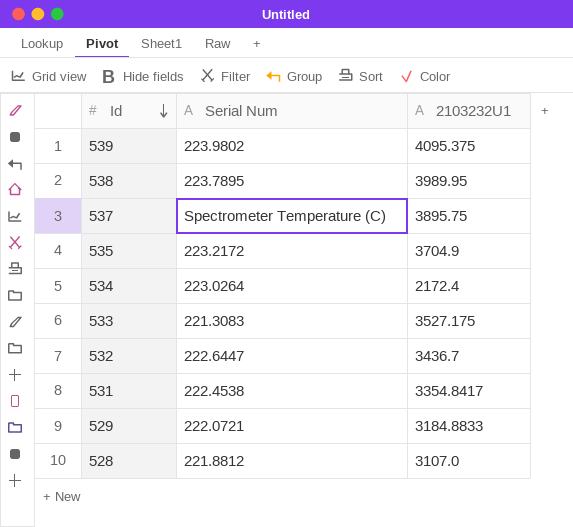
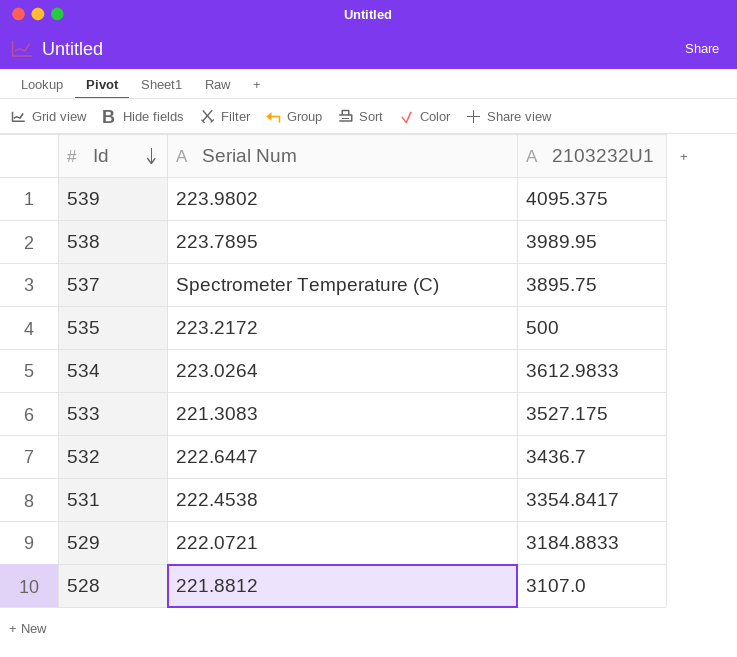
535 | 2103232U1: 3704.9 -> 500
534 | 2103232U1: 2172.4 -> 3612.9833

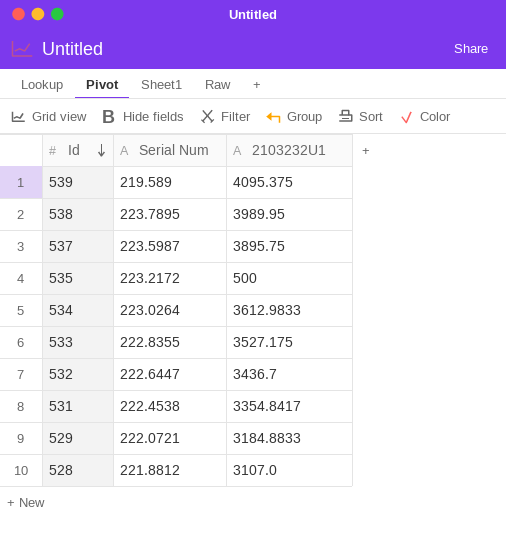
539 | Serial Num: 223.9802 -> 219.589
537 | Serial Num: Spectrometer Temperature (C) -> 223.5987
533 | Serial Num: 221.3083 -> 222.8355

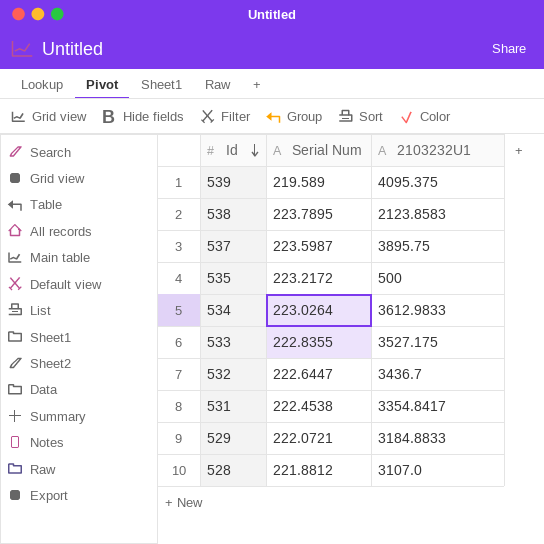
538 | 2103232U1: 3989.95 -> 2123.8583

